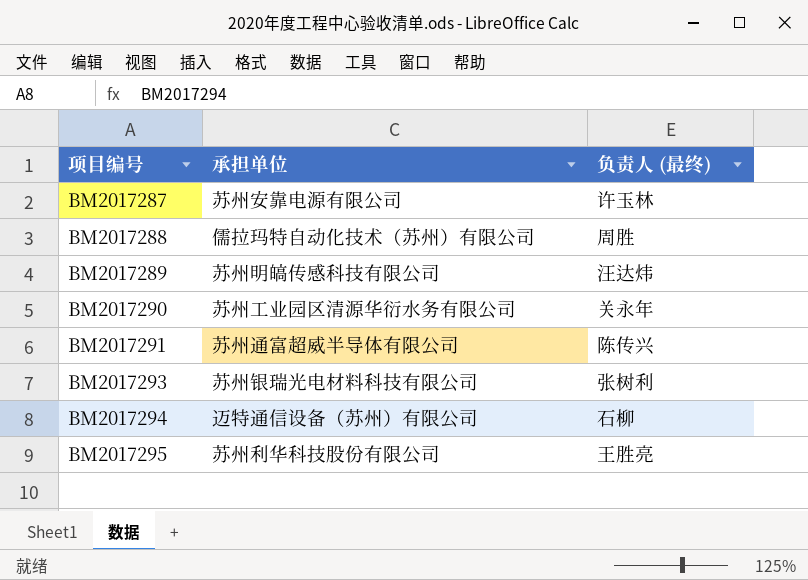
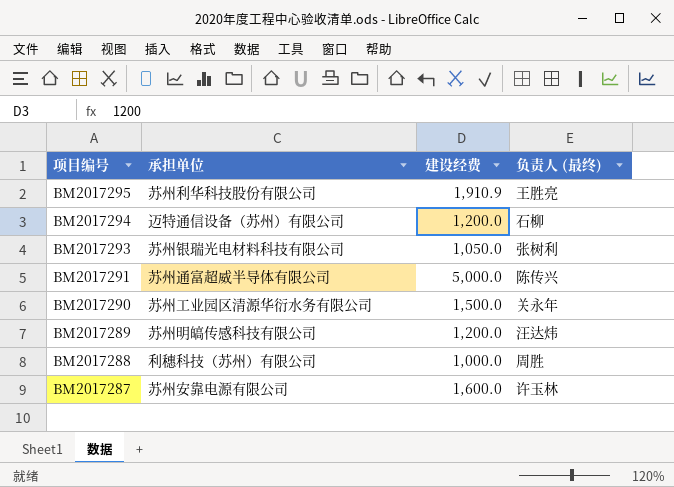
row order: 项目编号 ascending -> 项目编号 descending
column 建设经费 | position: none -> 3
BM2017288 | 承担单位: 儒拉玛特自动化技术（苏州）有限公司 -> 利穗科技（苏州）有限公司

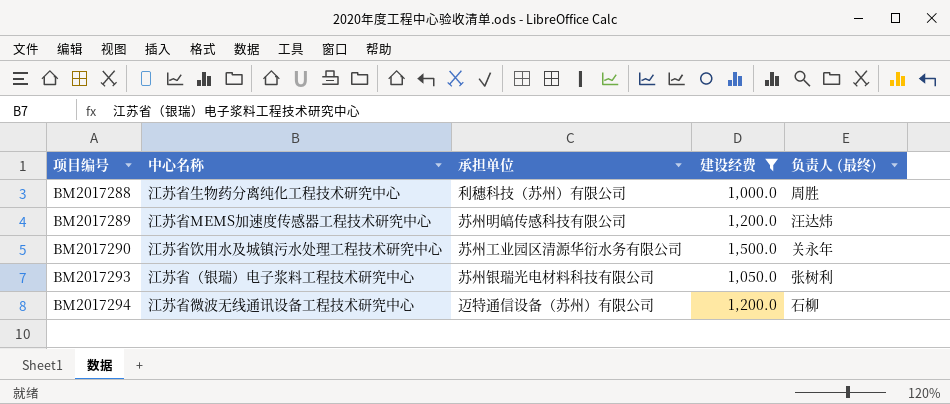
filter: none -> 建设经费 <= 1,500.0
row order: 项目编号 descending -> 项目编号 ascending
column 中心名称 | position: none -> 2

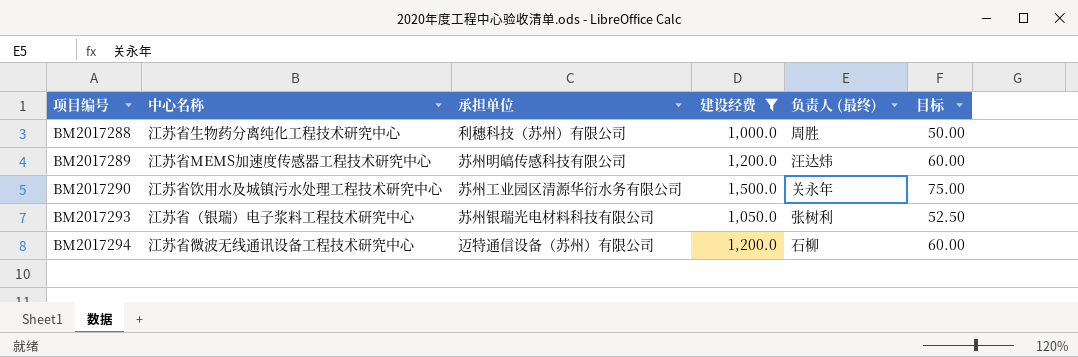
column 目标 | formula: none -> [建设经费] * 0.05

